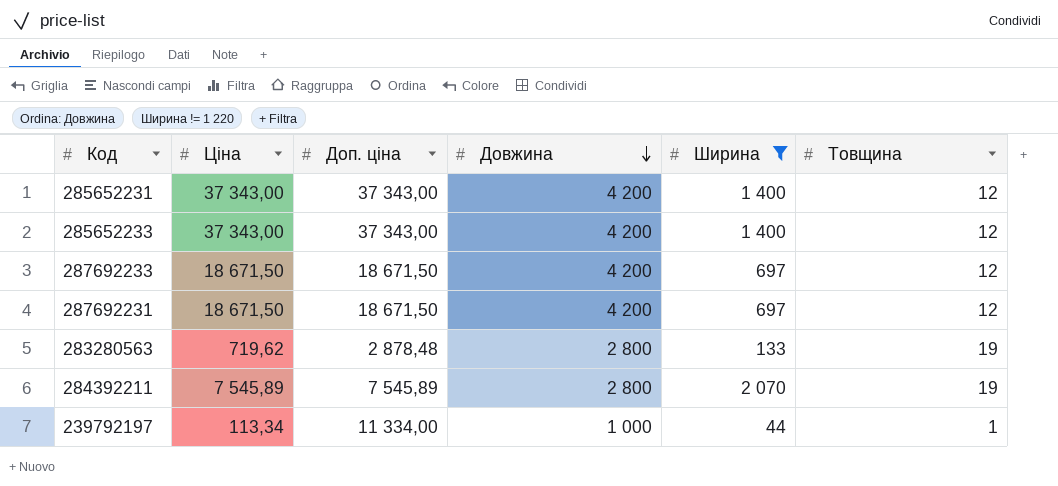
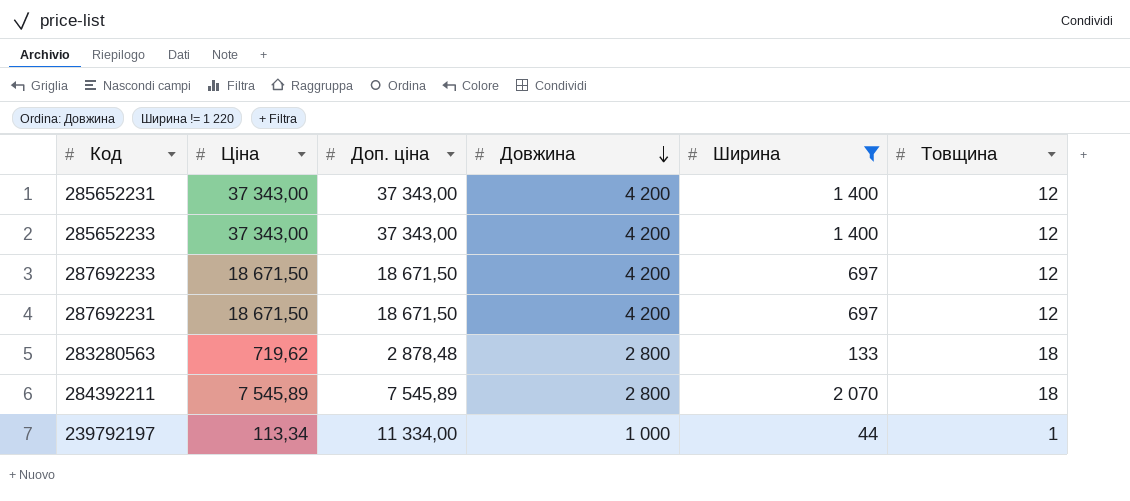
283280563 | Товщина: 19 -> 18
284392211 | Товщина: 19 -> 18

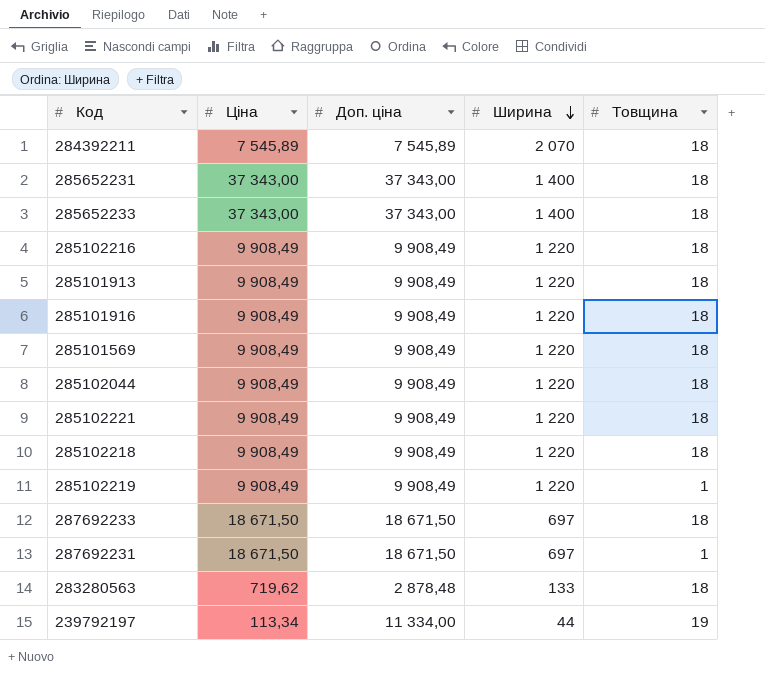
filter: Ширина != 1 220 -> none
row order: Довжина descending -> Ширина descending
column Довжина | position: 4 -> none
285652231 | Товщина: 12 -> 18
285652233 | Товщина: 12 -> 18
287692233 | Товщина: 12 -> 18
287692231 | Товщина: 12 -> 1
239792197 | Товщина: 1 -> 19

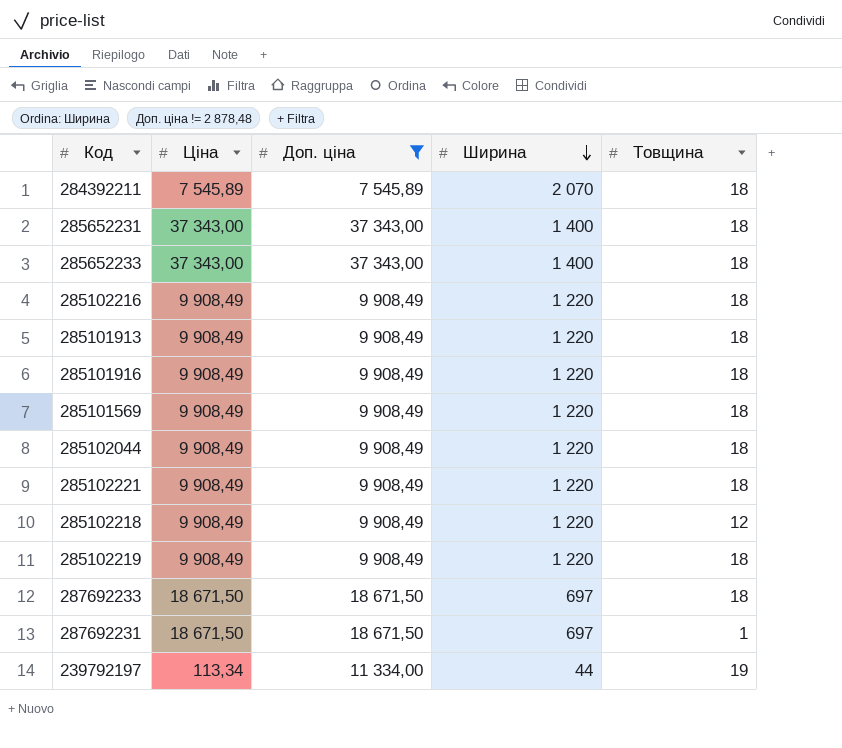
filter: none -> Доп. ціна != 2 878,48
285102218 | Товщина: 18 -> 12
285102219 | Товщина: 1 -> 18

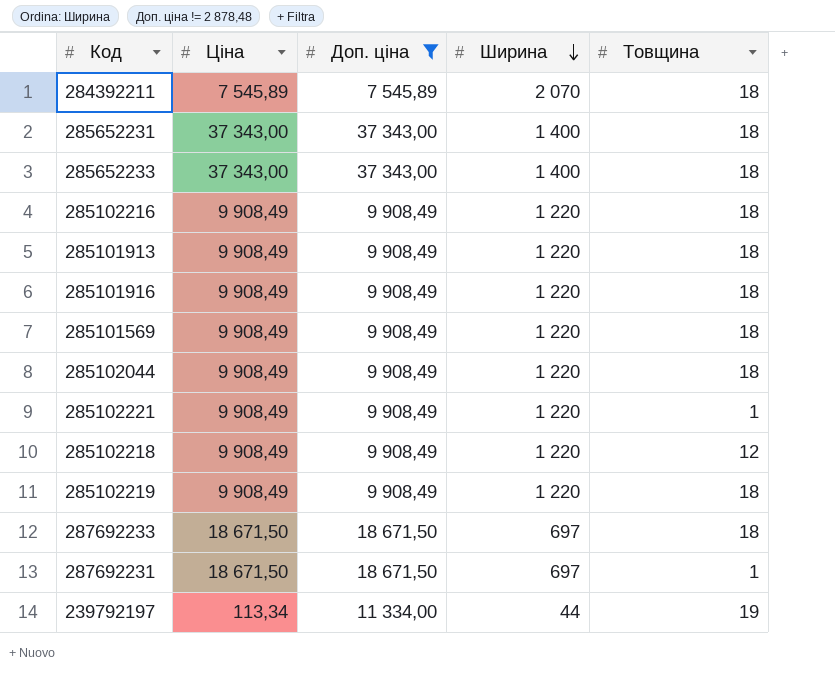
285102221 | Товщина: 18 -> 1

